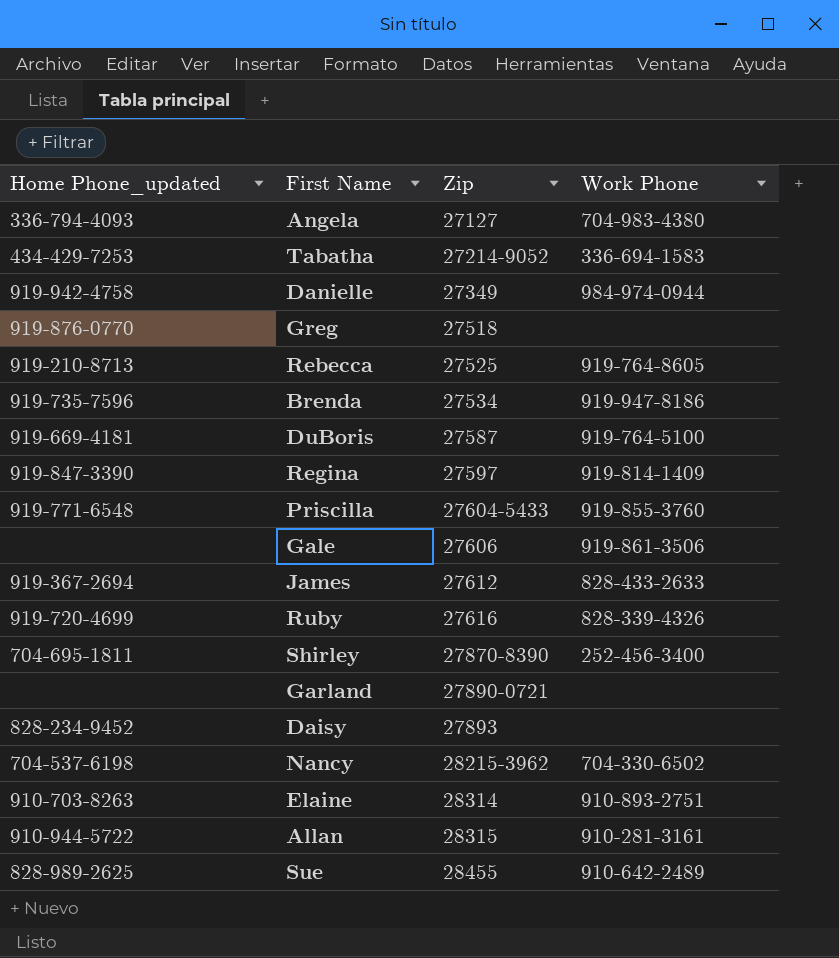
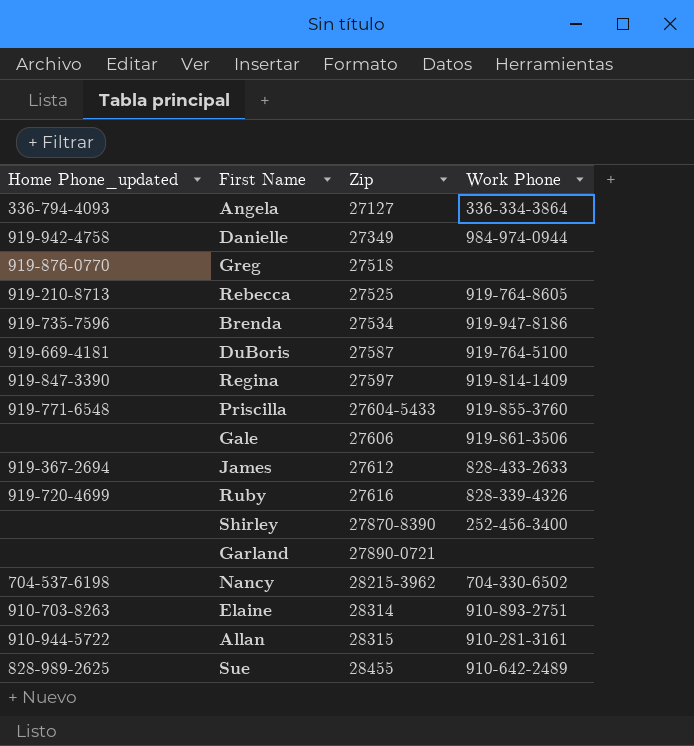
row Tabatha: 434-429-7253 | 27214-9052 | 336-694-1583 -> none
row Daisy: 828-234-9452 | 27893 | none -> none
Angela | Work Phone: 704-983-4380 -> 336-334-3864
Shirley | Home Phone_updated: 704-695-1811 -> none

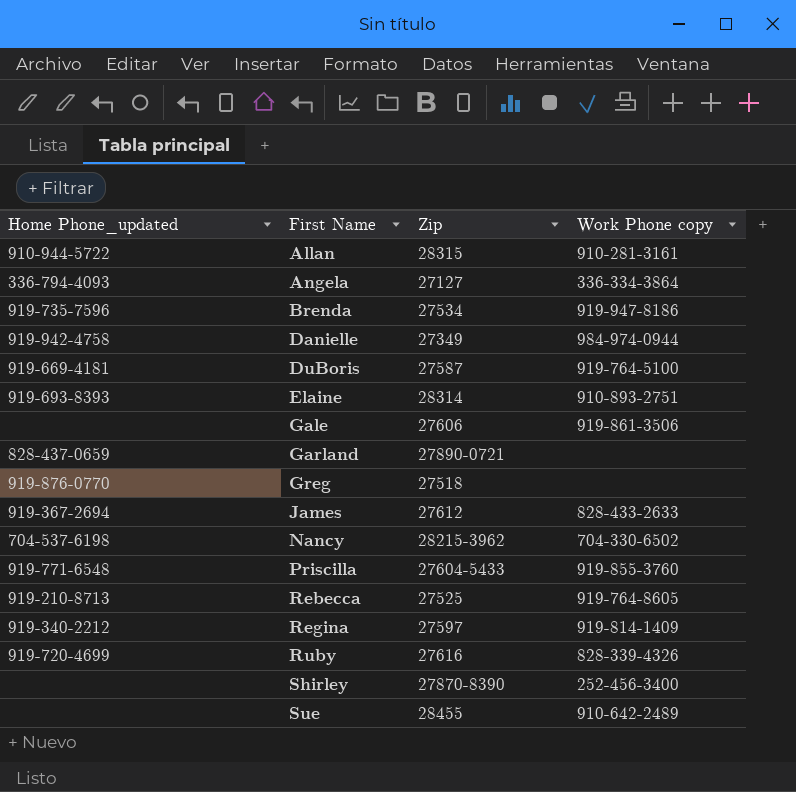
row order: Zip ascending -> First Name ascending
column name: Work Phone -> Work Phone copy
Elaine | Home Phone_updated: 910-703-8263 -> 919-693-8393
Garland | Home Phone_updated: none -> 828-437-0659
Regina | Home Phone_updated: 919-847-3390 -> 919-340-2212
Sue | Home Phone_updated: 828-989-2625 -> none

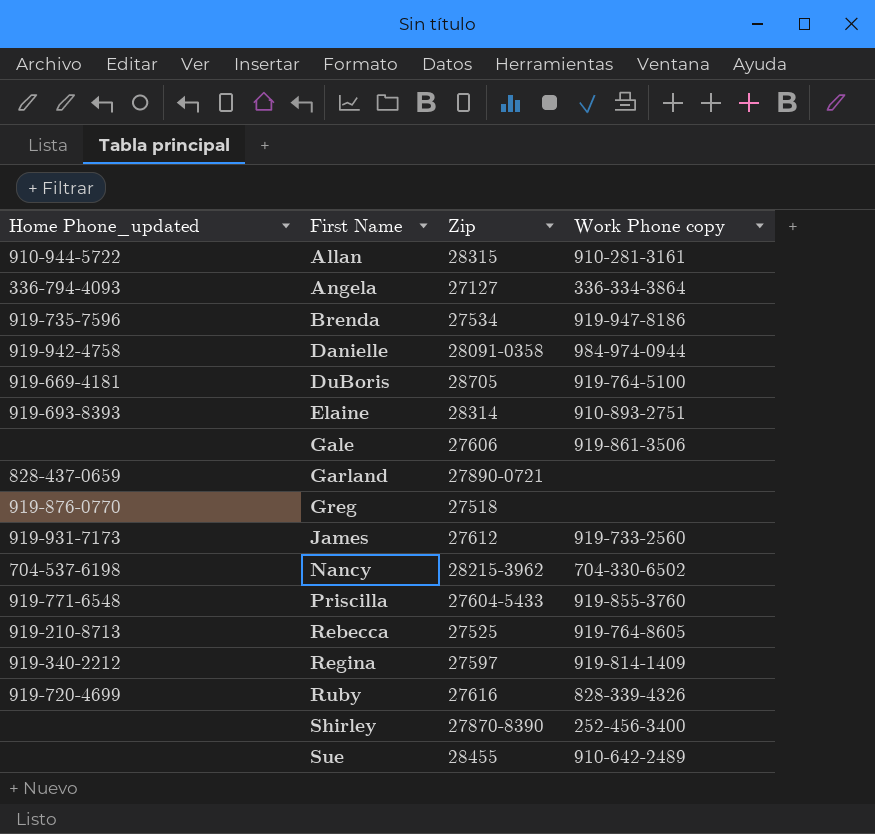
Danielle | Zip: 27349 -> 28091-0358
DuBoris | Zip: 27587 -> 28705
James | Home Phone_updated: 919-367-2694 -> 919-931-7173
James | Work Phone copy: 828-433-2633 -> 919-733-2560

